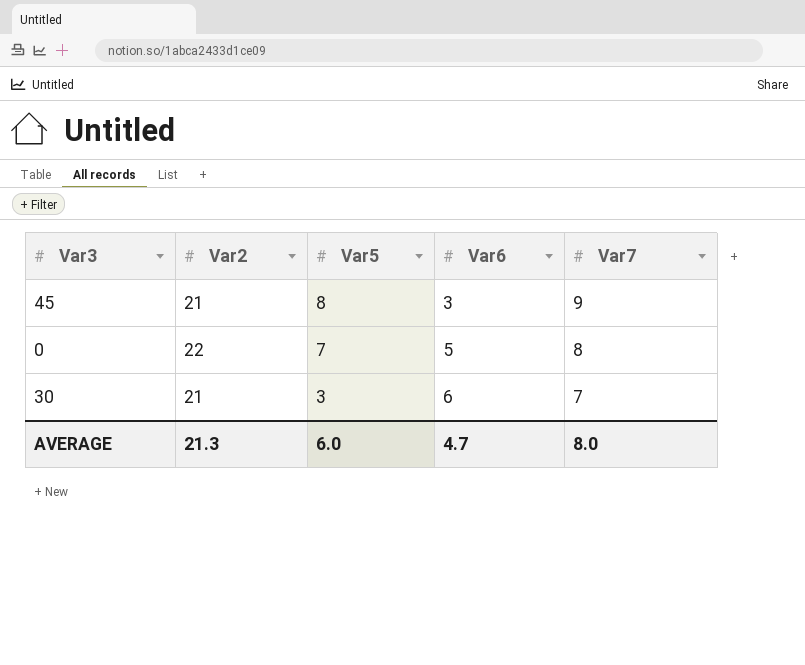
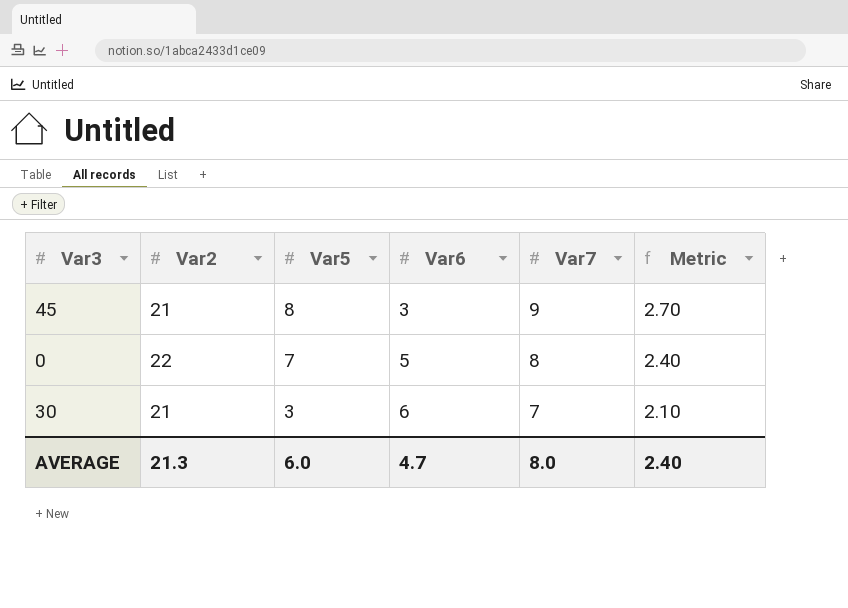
column Metric | formula: none -> [Var7] * 0.3

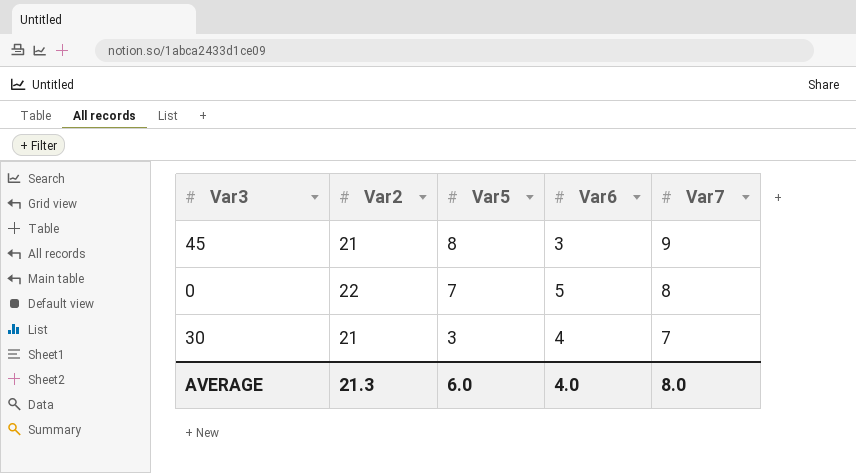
column Metric | formula: [Var7] * 0.3 -> none
30 | Var6: 6 -> 4
AVERAGE | Var6: 4.7 -> 4.0

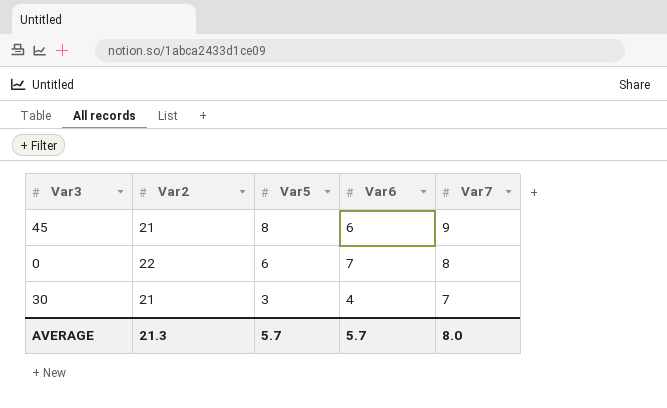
45 | Var6: 3 -> 6
0 | Var5: 7 -> 6
0 | Var6: 5 -> 7
AVERAGE | Var5: 6.0 -> 5.7
AVERAGE | Var6: 4.0 -> 5.7

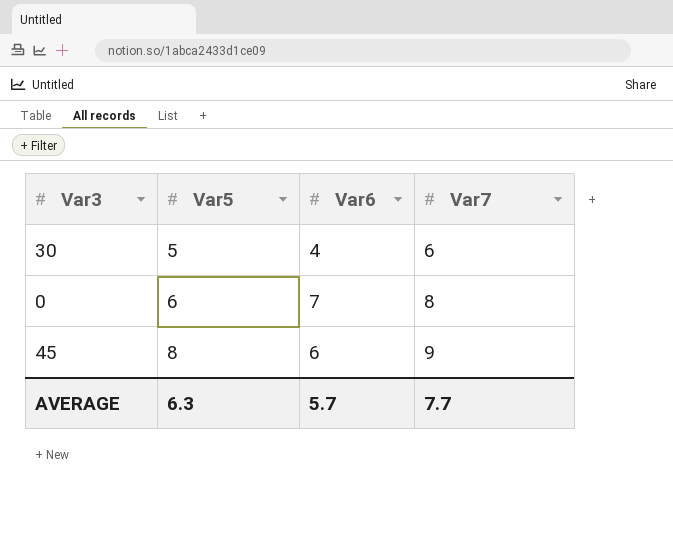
row order: Var5 descending -> Var5 ascending
column Var2 | position: 2 -> none
30 | Var5: 3 -> 5
30 | Var7: 7 -> 6
AVERAGE | Var5: 5.7 -> 6.3
AVERAGE | Var7: 8.0 -> 7.7

